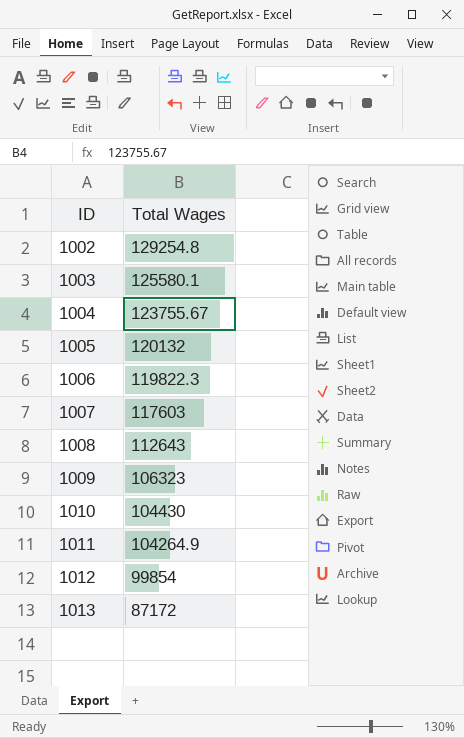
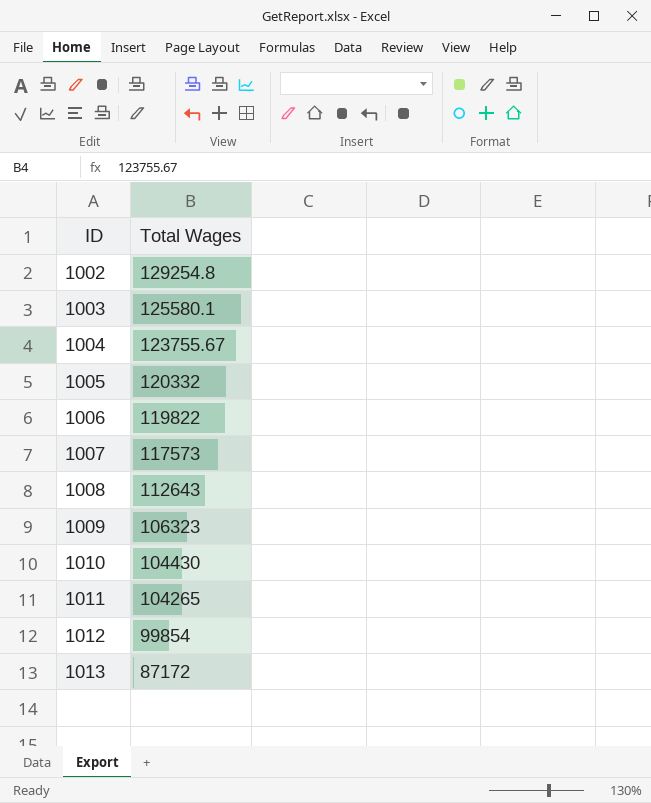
1005 | Total Wages: 120132 -> 120332
1006 | Total Wages: 119822.3 -> 119822
1007 | Total Wages: 117603 -> 117573
1011 | Total Wages: 104264.9 -> 104265

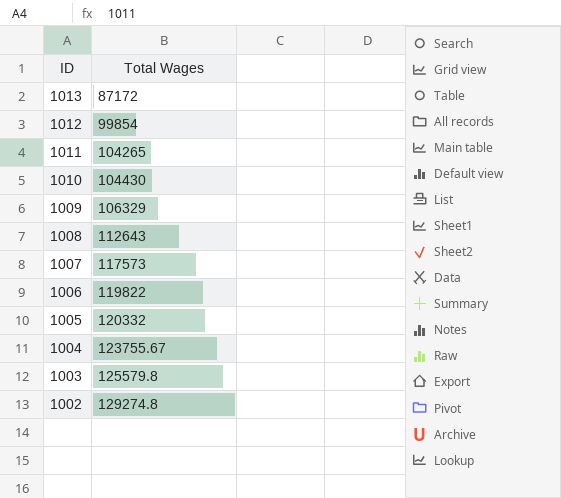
row order: ID ascending -> ID descending
1009 | Total Wages: 106323 -> 106329
1003 | Total Wages: 125580.1 -> 125579.8
1002 | Total Wages: 129254.8 -> 129274.8

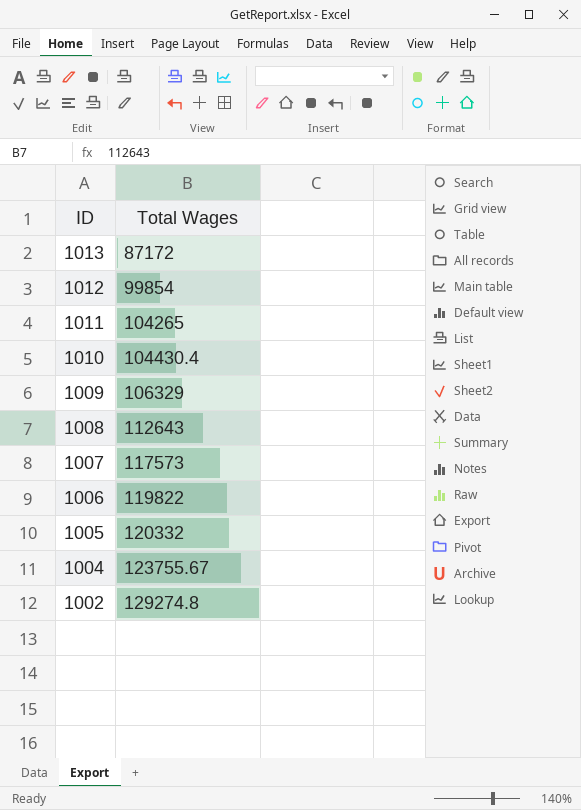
row 1003: 125579.8 -> none
1010 | Total Wages: 104430 -> 104430.4

